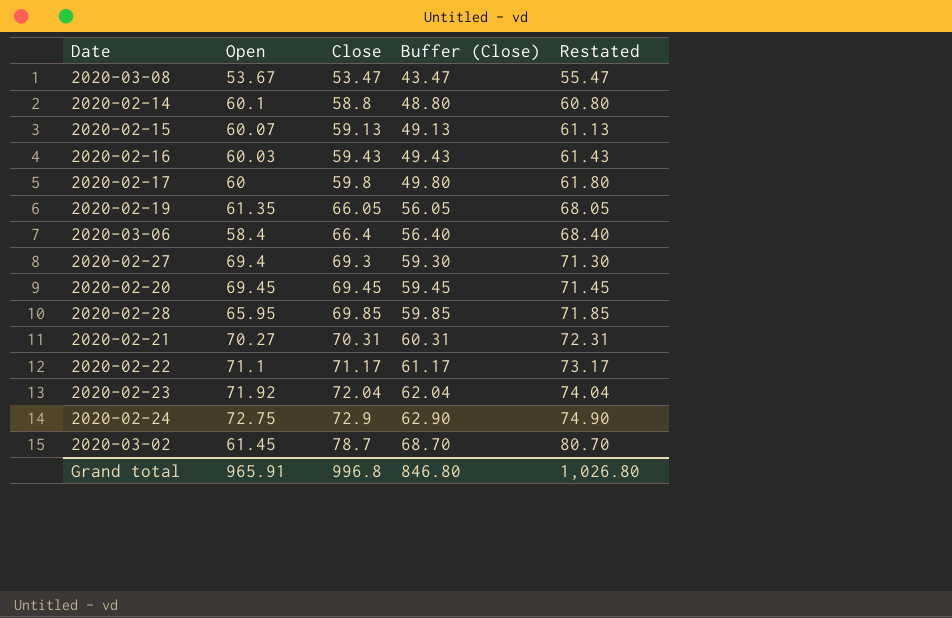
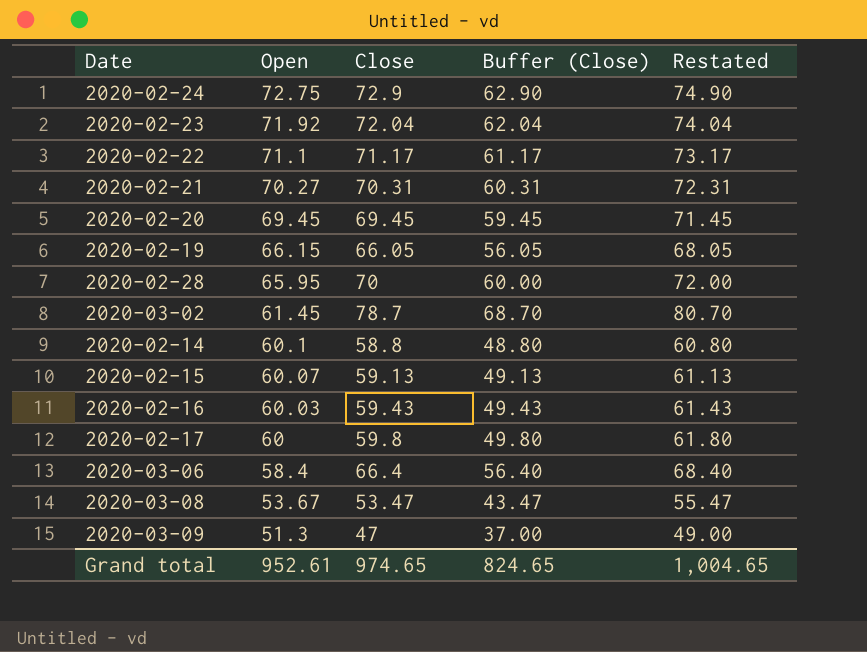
row order: Close ascending -> Open descending
row 2020-02-27: 69.4 | 69.3 | 59.30 | 71.30 -> none
2020-02-19 | Open: 61.35 -> 66.15
2020-02-28 | Close: 69.85 -> 70
2020-02-28 | Buffer (Close): 59.85 -> 60.00
2020-02-28 | Restated: 71.85 -> 72.00
row 2020-03-09: none -> 51.3 | 47 | 37.00 | 49.00
Grand total | Open: 965.91 -> 952.61
Grand total | Close: 996.8 -> 974.65
Grand total | Buffer (Close): 846.80 -> 824.65
Grand total | Restated: 1,026.80 -> 1,004.65

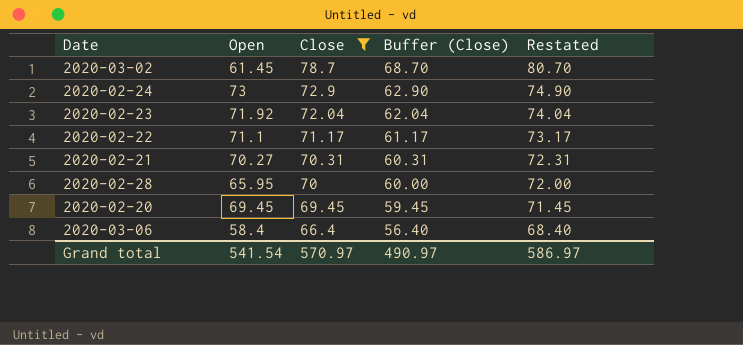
filter: none -> Close >= 66.4
row order: Open descending -> Close descending
2020-02-24 | Open: 72.75 -> 73
Grand total | Open: 952.61 -> 541.54
Grand total | Close: 974.65 -> 570.97
Grand total | Buffer (Close): 824.65 -> 490.97
Grand total | Restated: 1,004.65 -> 586.97

